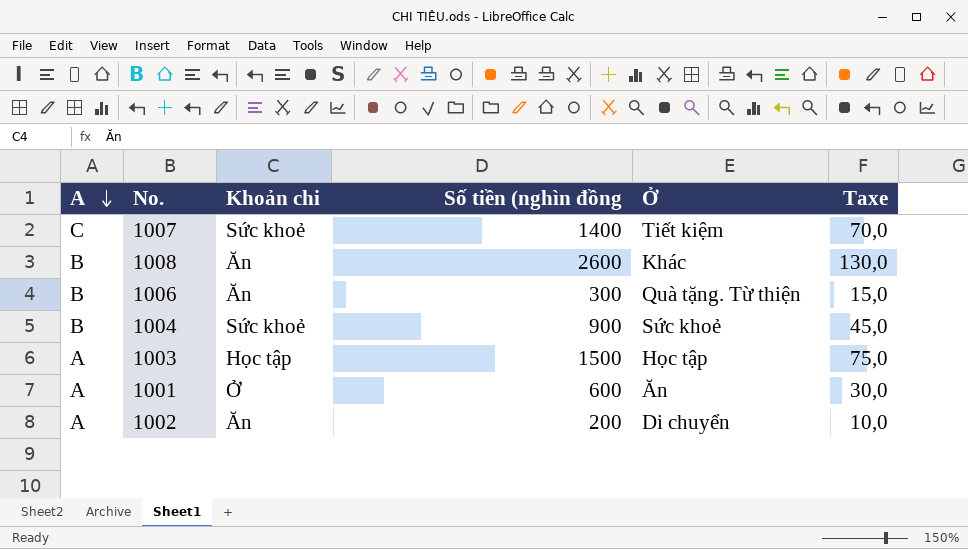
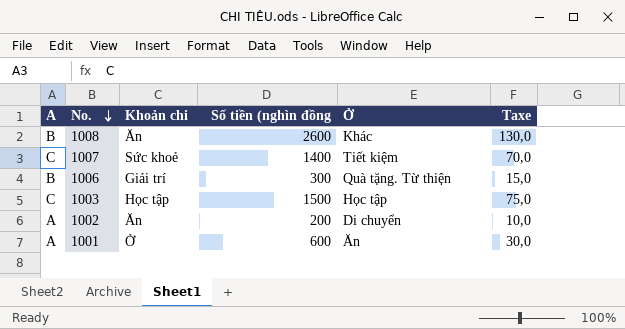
row order: A descending -> No. descending
row 1004: B | Sức khoẻ | 900 | Sức khoẻ | 45,0 -> none
1006 | Khoản chi: Ăn -> Giải trí
1003 | A: A -> C

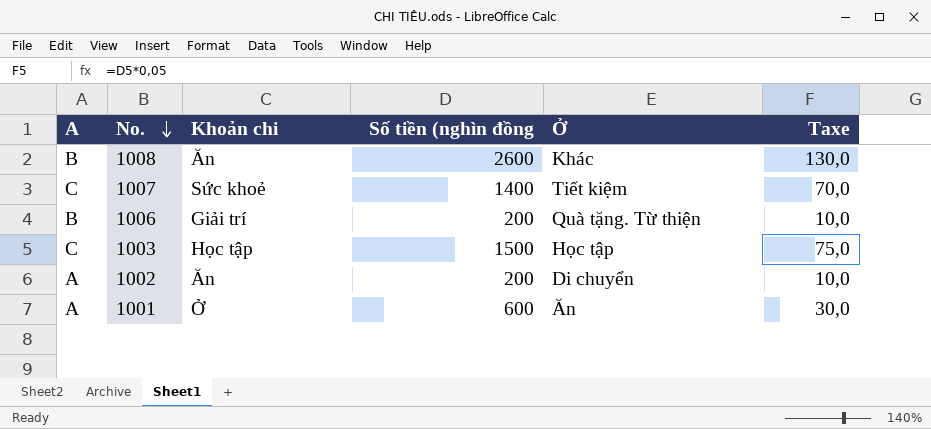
1006 | Số tiền (nghìn đồng: 300 -> 200
1006 | Taxe: 15,0 -> 10,0

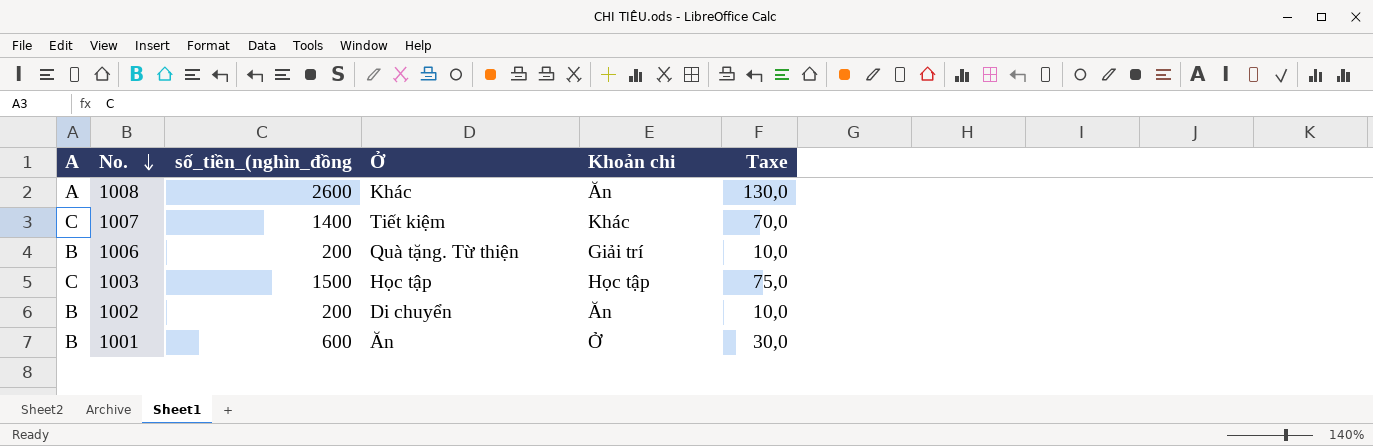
column name: Số tiền (nghìn đồng -> số_tiền_(nghìn_đồng
column Khoản chi | position: 3 -> 5
1008 | A: B -> A
1007 | Khoản chi: Sức khoẻ -> Khác
1002 | A: A -> B
1001 | A: A -> B

